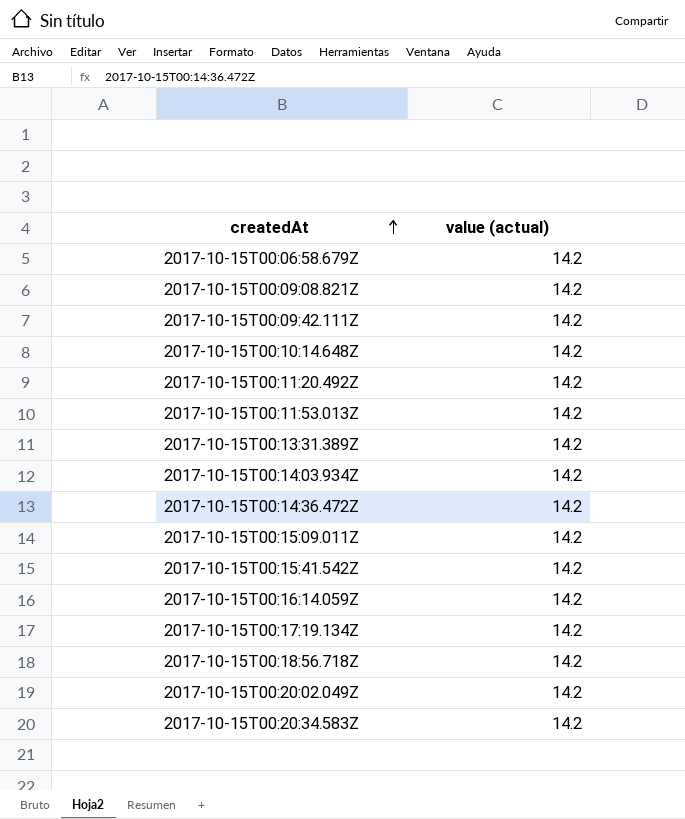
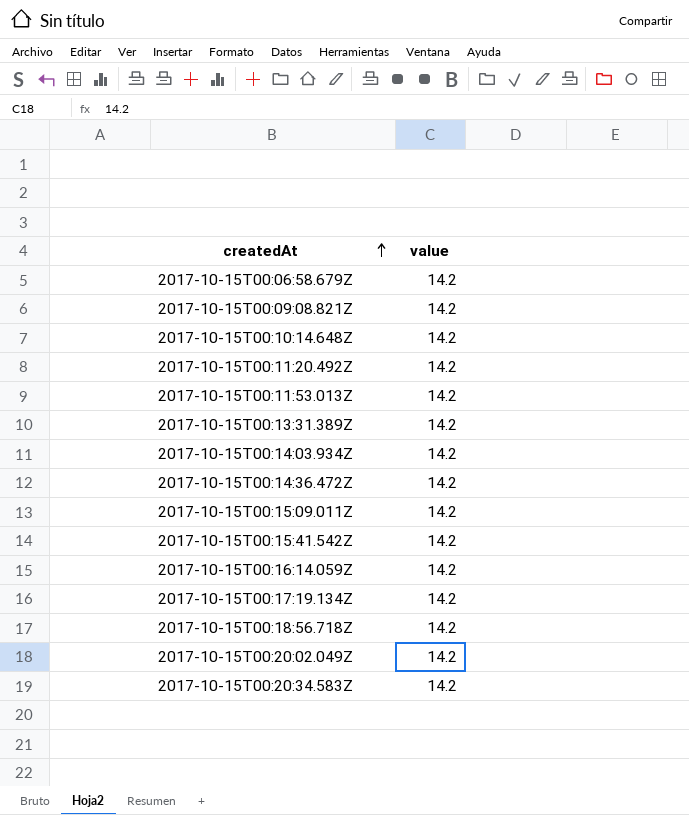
column name: value (actual) -> value
row 2017-10-15T00:09:42.111Z: 14.2 -> none

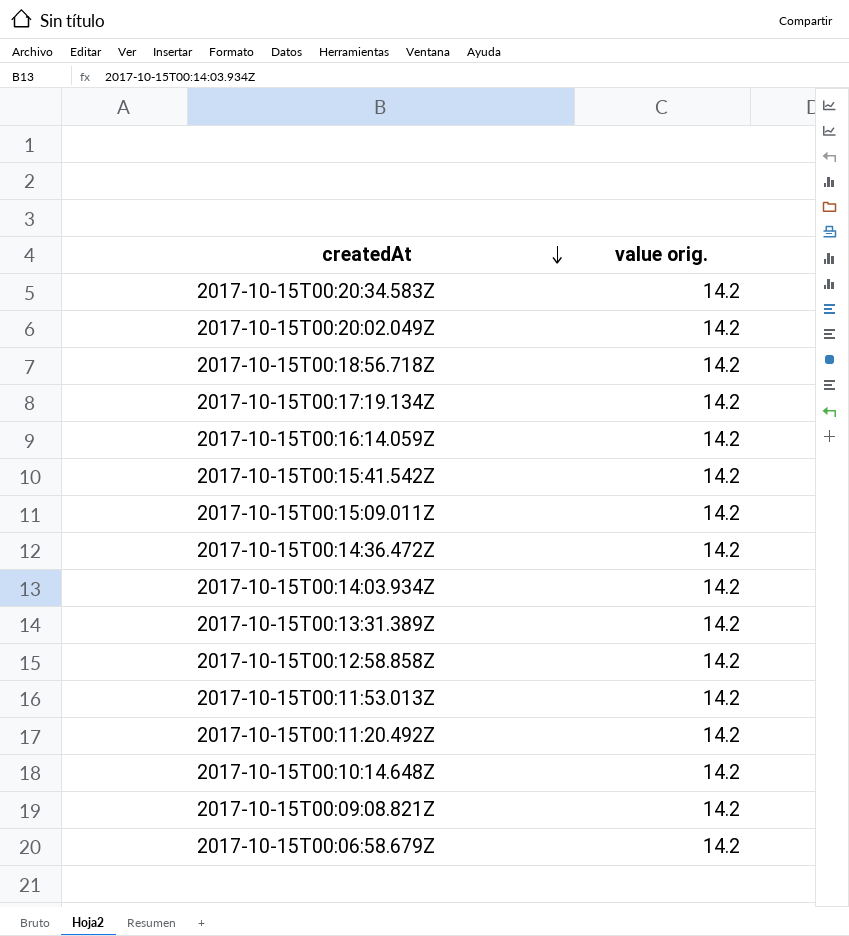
row order: createdAt ascending -> createdAt descending
column name: value -> value orig.
row 2017-10-15T00:12:58.858Z: none -> 14.2

